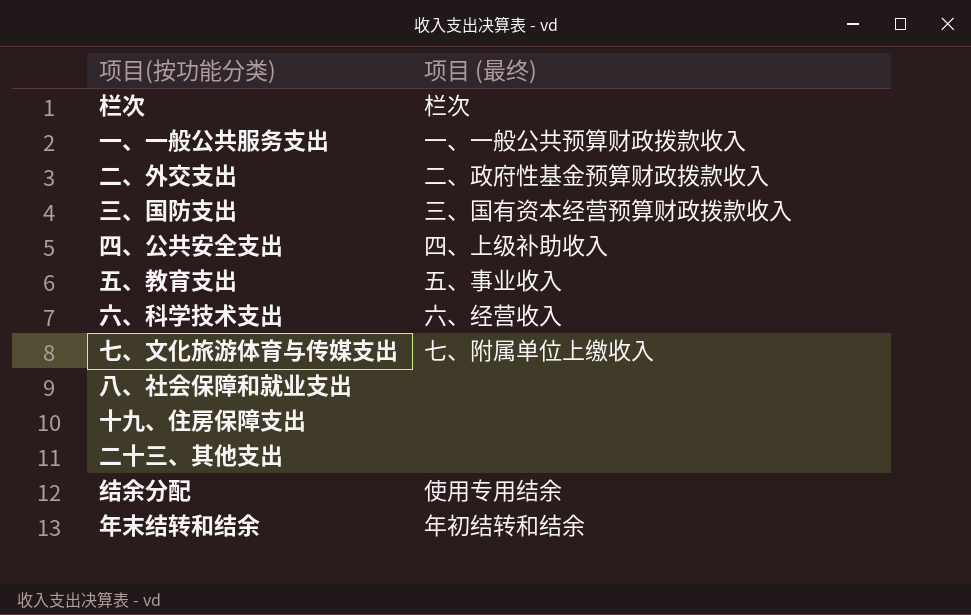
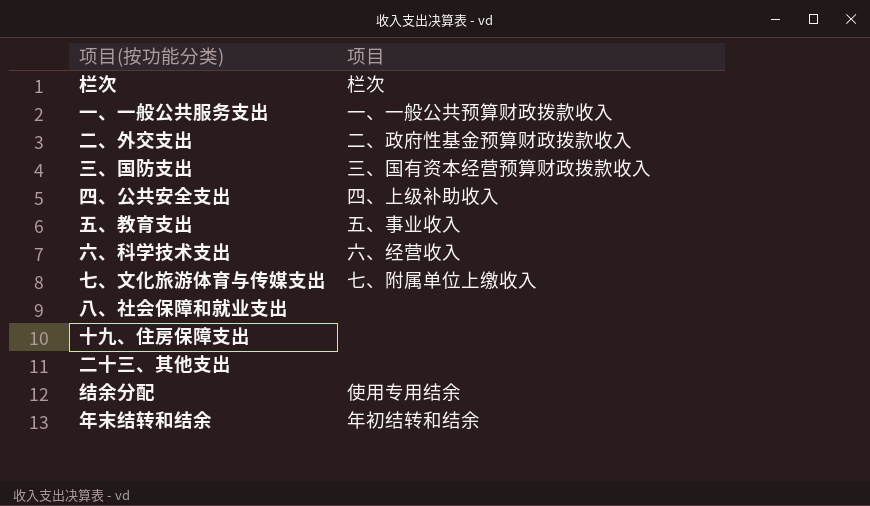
column name: 项目 (最终) -> 项目

